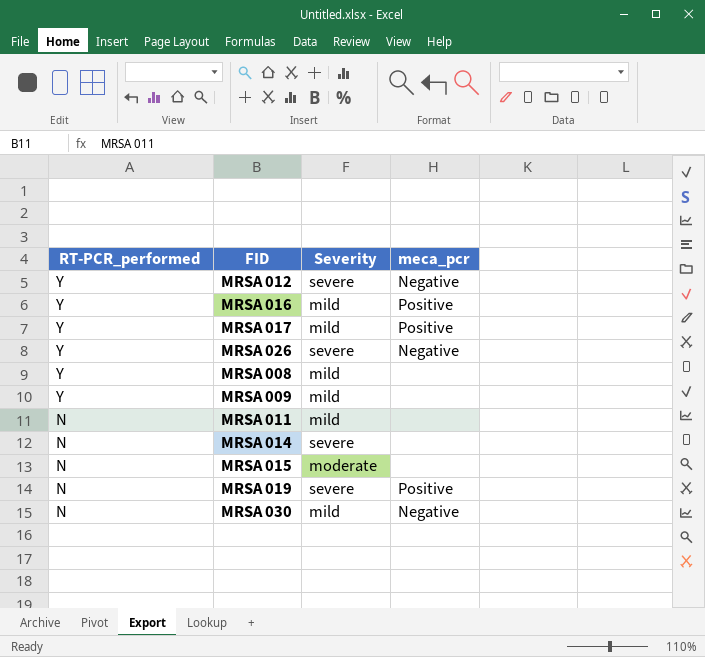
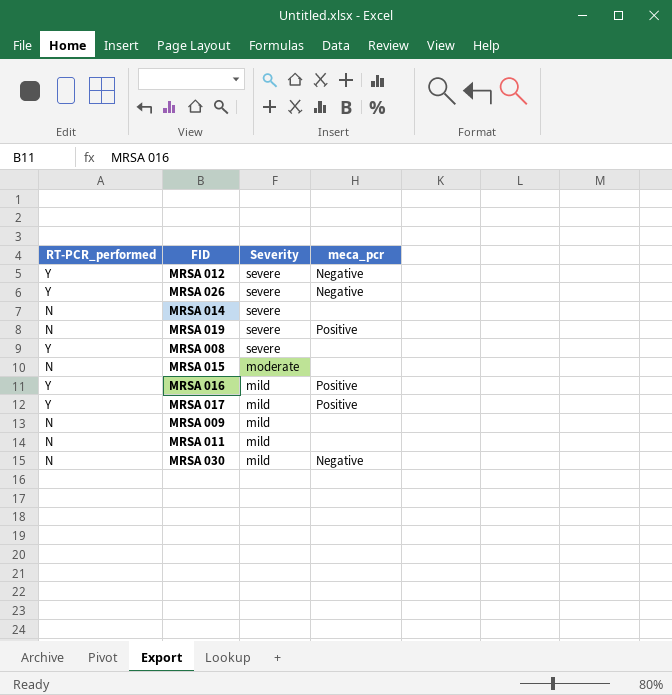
row order: RT-PCR_performed descending -> Severity descending
MRSA 008 | Severity: mild -> severe
MRSA 009 | RT-PCR_performed: Y -> N

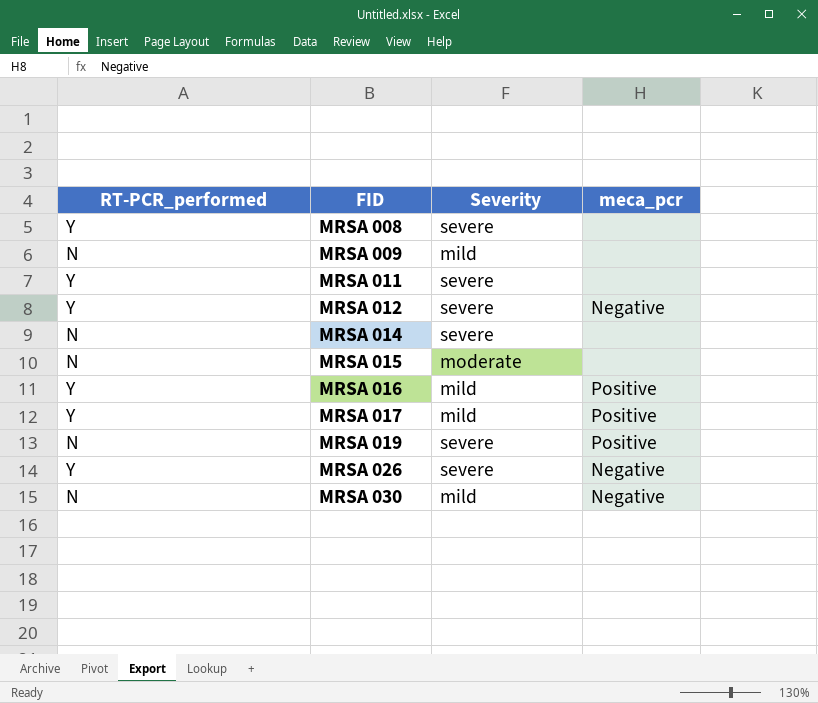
row order: Severity descending -> FID ascending
MRSA 011 | RT-PCR_performed: N -> Y
MRSA 011 | Severity: mild -> severe

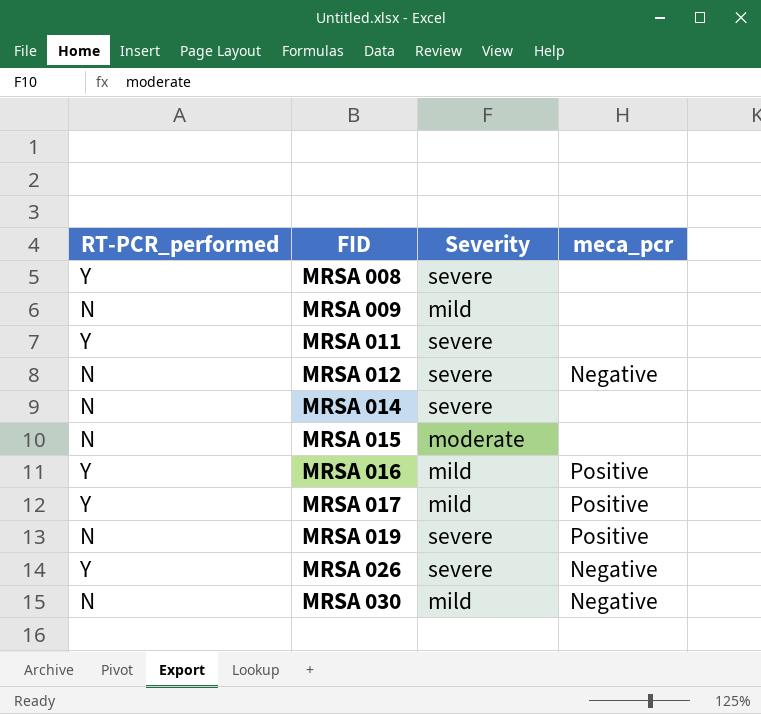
MRSA 012 | RT-PCR_performed: Y -> N

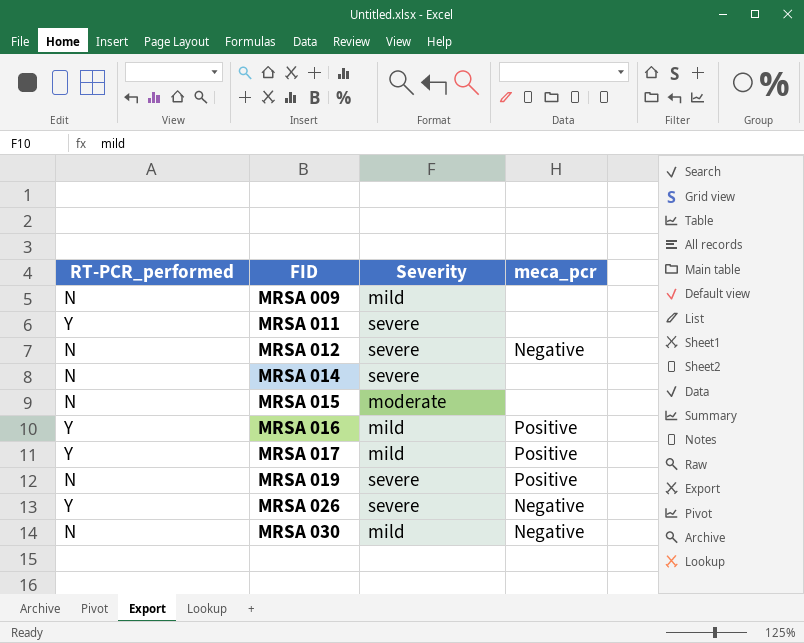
row MRSA 008: Y | severe | none -> none

